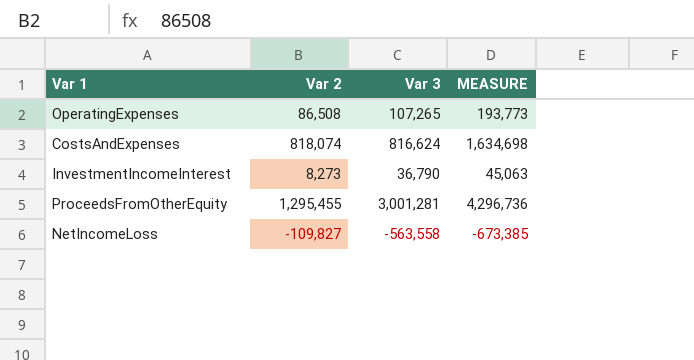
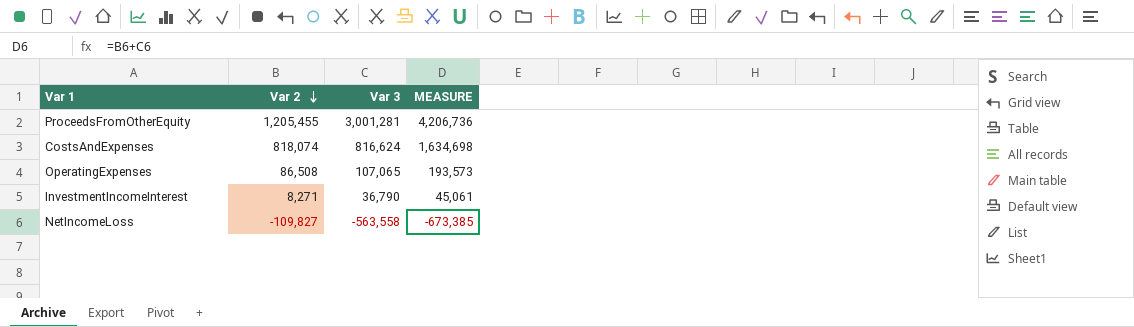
row order: none -> Var 2 descending
ProceedsFromOtherEquity | Var 2: 1,295,455 -> 1,205,455
ProceedsFromOtherEquity | MEASURE: 4,296,736 -> 4,206,736
OperatingExpenses | Var 3: 107,265 -> 107,065
OperatingExpenses | MEASURE: 193,773 -> 193,573
InvestmentIncomeInterest | Var 2: 8,273 -> 8,271
InvestmentIncomeInterest | MEASURE: 45,063 -> 45,061

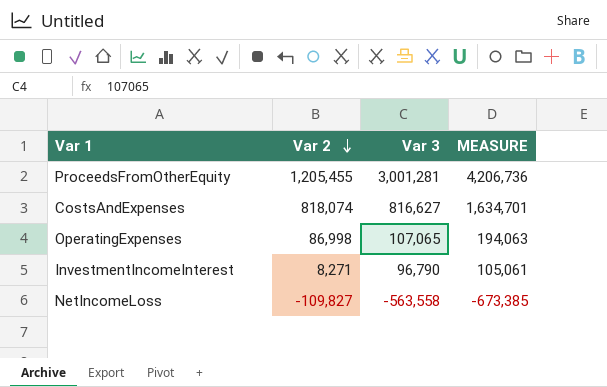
CostsAndExpenses | Var 3: 816,624 -> 816,627
CostsAndExpenses | MEASURE: 1,634,698 -> 1,634,701
OperatingExpenses | Var 2: 86,508 -> 86,998
OperatingExpenses | MEASURE: 193,573 -> 194,063
InvestmentIncomeInterest | Var 3: 36,790 -> 96,790
InvestmentIncomeInterest | MEASURE: 45,061 -> 105,061

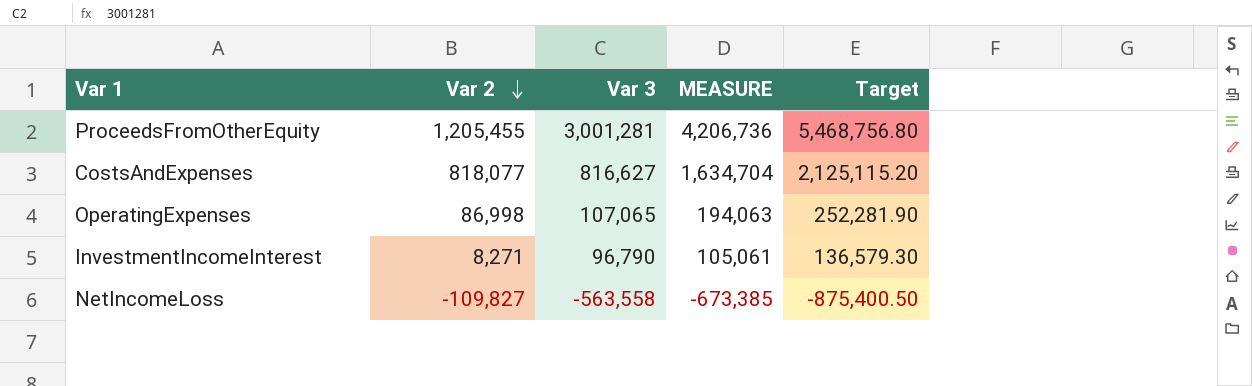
column Target | formula: none -> [MEASURE] * 1.3
CostsAndExpenses | Var 2: 818,074 -> 818,077
CostsAndExpenses | MEASURE: 1,634,701 -> 1,634,704

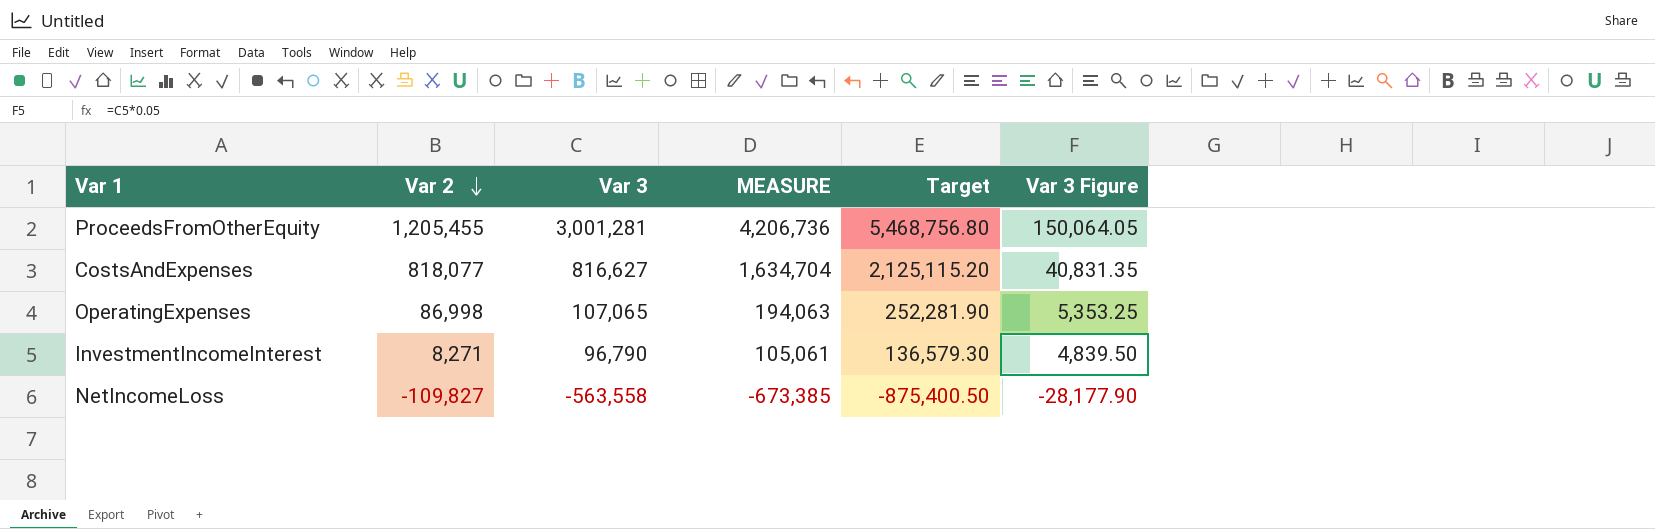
column Var 3 Figure | formula: none -> [Var 3] * 0.05

